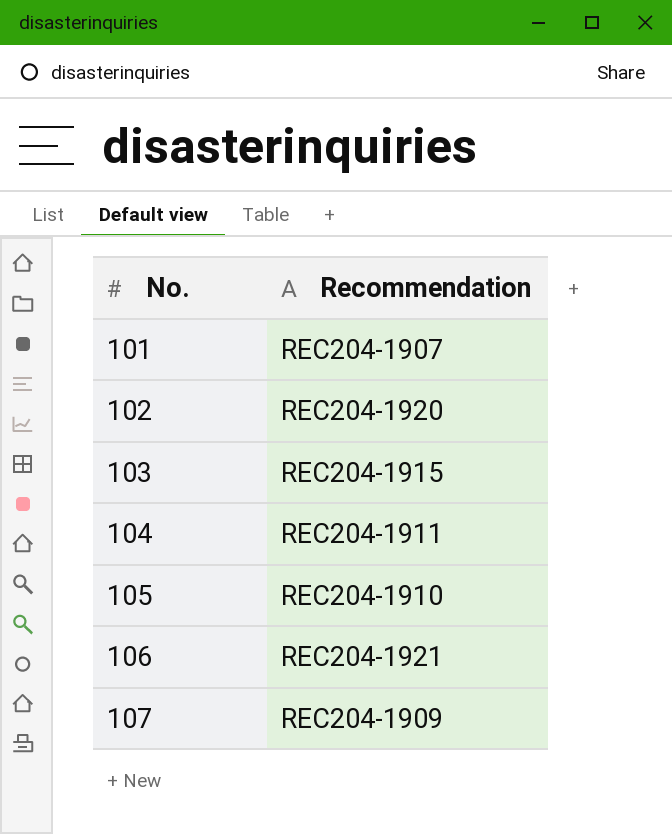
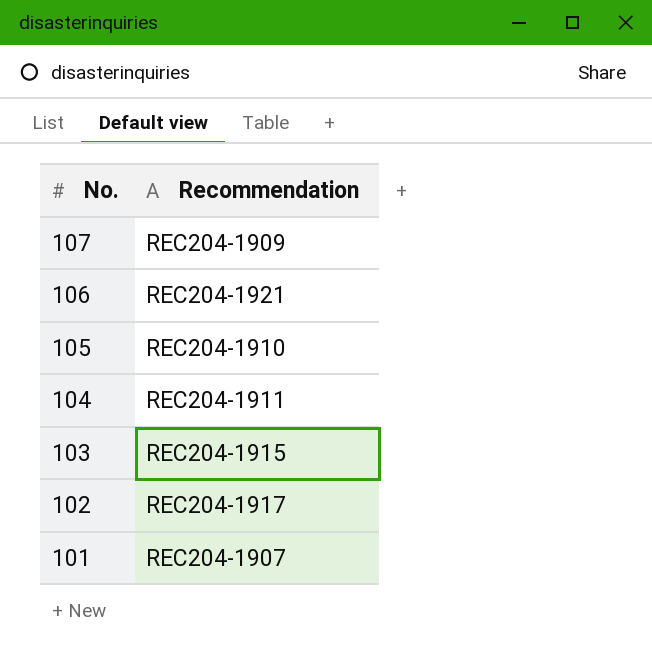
row order: No. ascending -> No. descending
102 | Recommendation: REC204-1920 -> REC204-1917

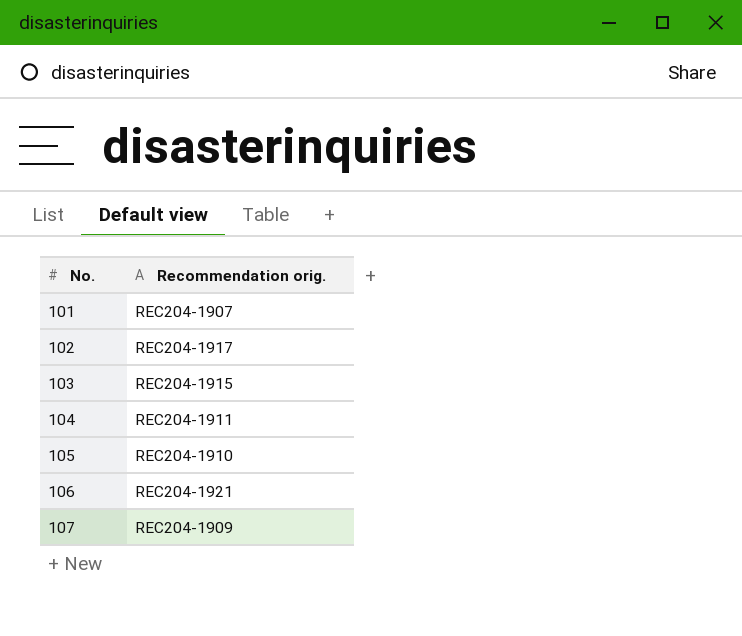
row order: No. descending -> No. ascending
column name: Recommendation -> Recommendation orig.

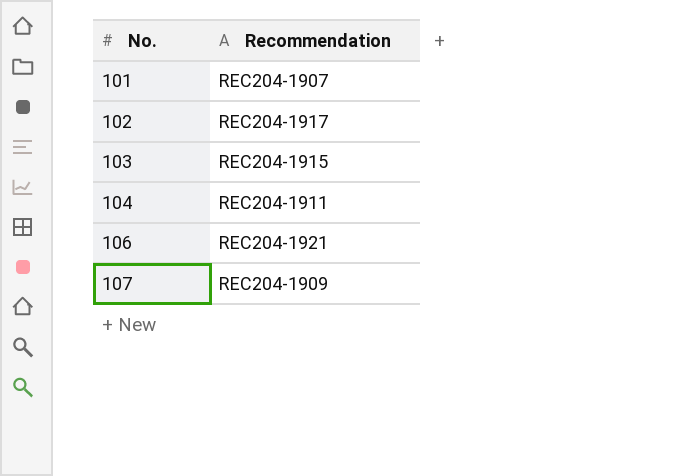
column name: Recommendation orig. -> Recommendation
row 105: REC204-1910 -> none

